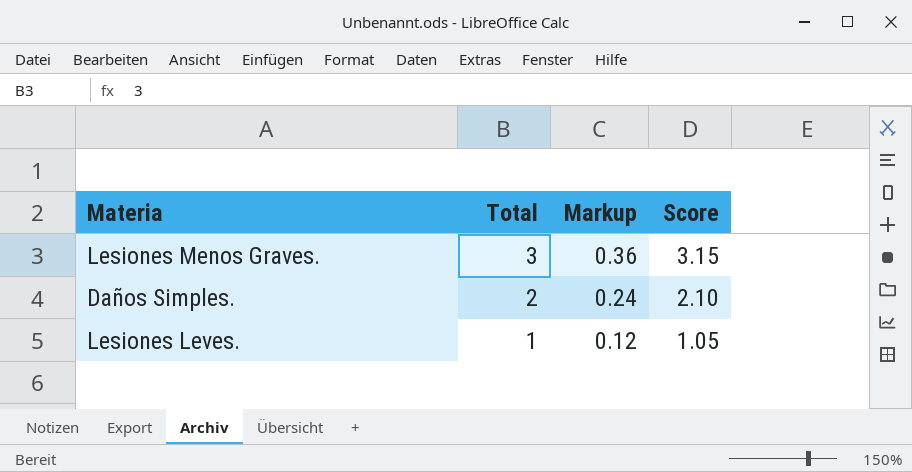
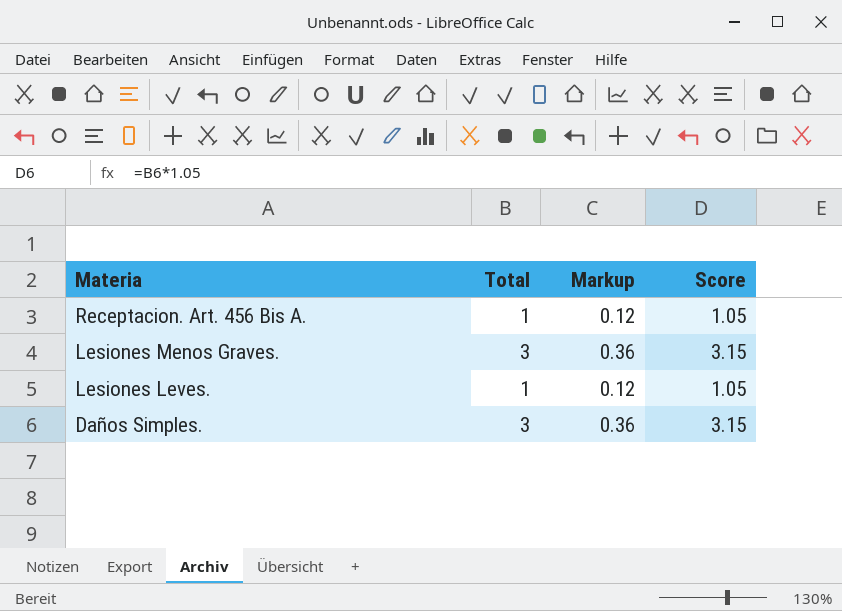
row order: Total descending -> Materia descending
row Receptacion. Art. 456 Bis A.: none -> 1 | 0.12 | 1.05
Daños Simples. | Total: 2 -> 3
Daños Simples. | Markup: 0.24 -> 0.36
Daños Simples. | Score: 2.10 -> 3.15

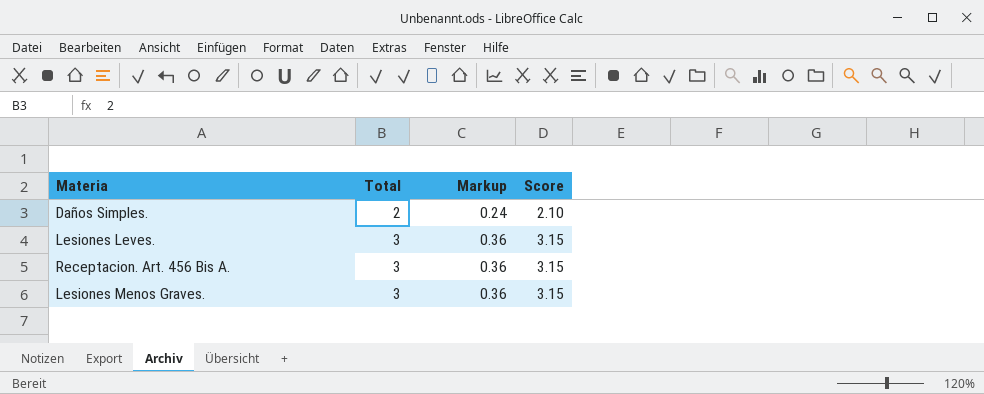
row order: Materia descending -> Total ascending
Daños Simples. | Total: 3 -> 2
Daños Simples. | Markup: 0.36 -> 0.24
Daños Simples. | Score: 3.15 -> 2.10
Lesiones Leves. | Total: 1 -> 3
Lesiones Leves. | Markup: 0.12 -> 0.36
Lesiones Leves. | Score: 1.05 -> 3.15
Receptacion. Art. 456 Bis A. | Total: 1 -> 3
Receptacion. Art. 456 Bis A. | Markup: 0.12 -> 0.36
Receptacion. Art. 456 Bis A. | Score: 1.05 -> 3.15

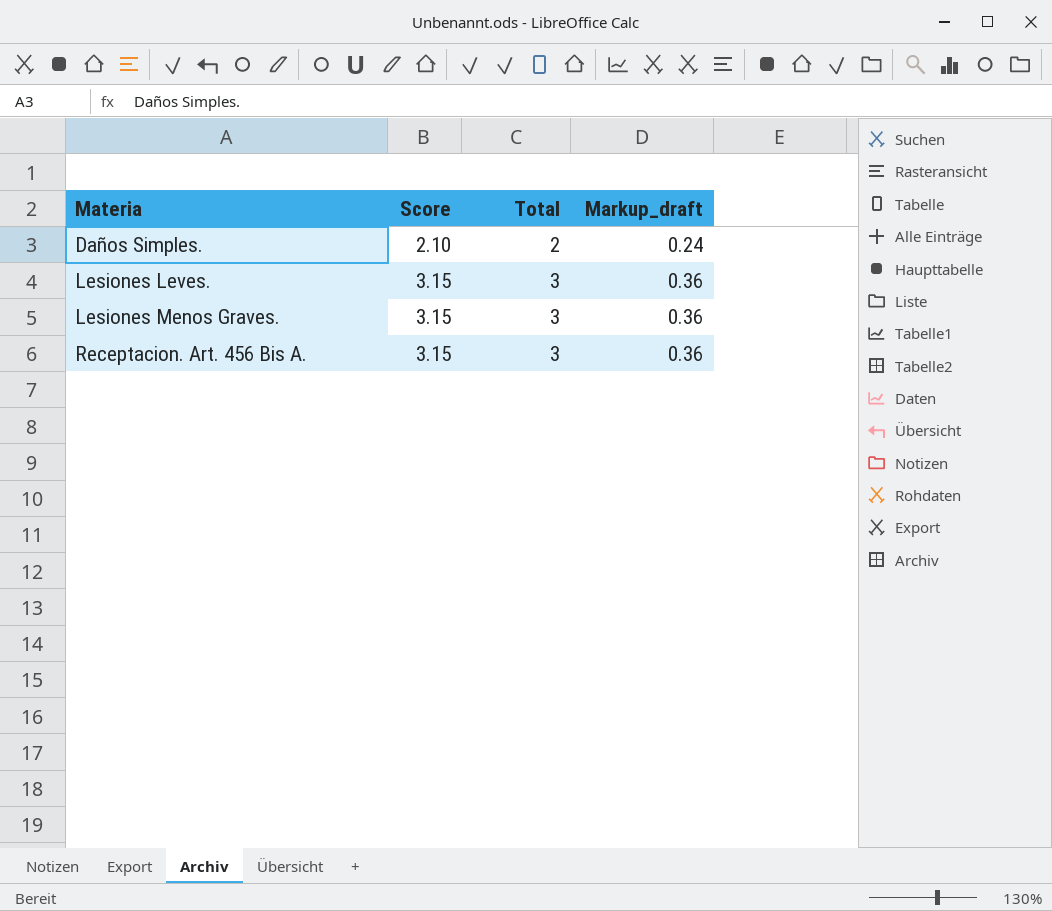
row order: Total ascending -> Materia ascending
column Score | position: 4 -> 2
column name: Markup -> Markup_draft

